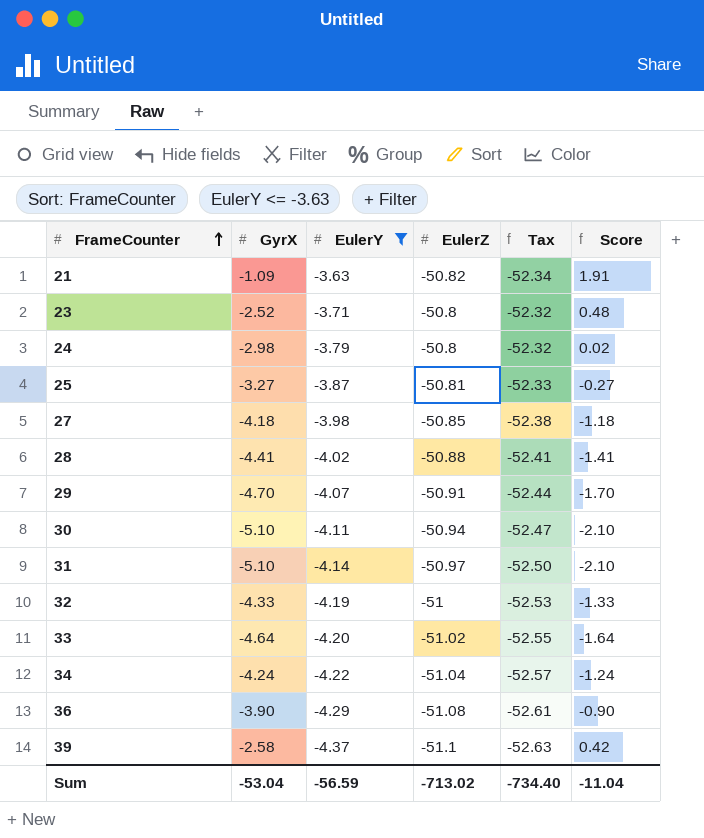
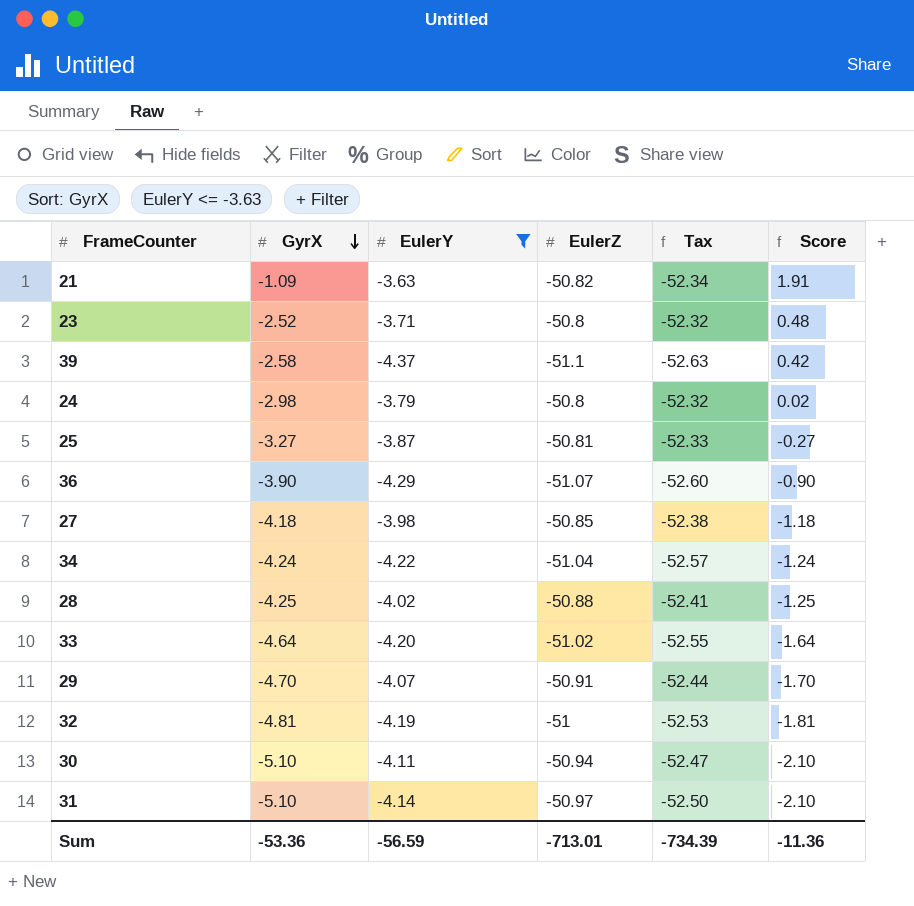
row order: FrameCounter ascending -> GyrX descending
36 | EulerZ: -51.08 -> -51.07
36 | Tax: -52.61 -> -52.60
28 | GyrX: -4.41 -> -4.25
28 | Score: -1.41 -> -1.25
32 | GyrX: -4.33 -> -4.81
32 | Score: -1.33 -> -1.81
Sum | GyrX: -53.04 -> -53.36
Sum | EulerZ: -713.02 -> -713.01
Sum | Tax: -734.40 -> -734.39
Sum | Score: -11.04 -> -11.36

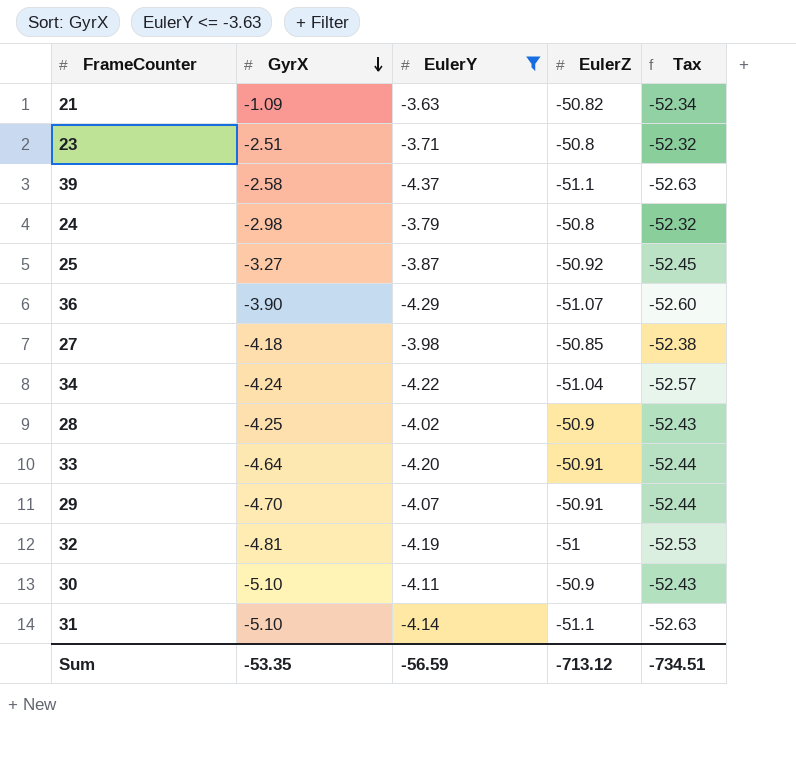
column Score | formula: [GyrX] + 3 -> none
23 | GyrX: -2.52 -> -2.51
25 | EulerZ: -50.81 -> -50.92
25 | Tax: -52.33 -> -52.45
28 | EulerZ: -50.88 -> -50.9
28 | Tax: -52.41 -> -52.43
33 | EulerZ: -51.02 -> -50.91
33 | Tax: -52.55 -> -52.44
30 | EulerZ: -50.94 -> -50.9
30 | Tax: -52.47 -> -52.43
31 | EulerZ: -50.97 -> -51.1
31 | Tax: -52.50 -> -52.63
Sum | GyrX: -53.36 -> -53.35
Sum | EulerZ: -713.01 -> -713.12
Sum | Tax: -734.39 -> -734.51

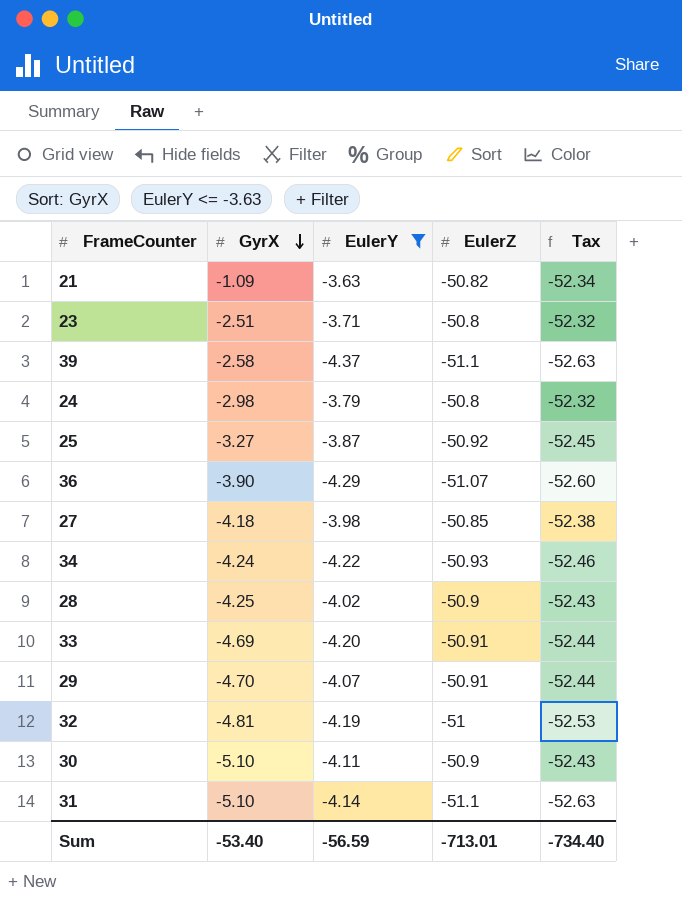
34 | EulerZ: -51.04 -> -50.93
34 | Tax: -52.57 -> -52.46
33 | GyrX: -4.64 -> -4.69
Sum | GyrX: -53.35 -> -53.40
Sum | EulerZ: -713.12 -> -713.01
Sum | Tax: -734.51 -> -734.40

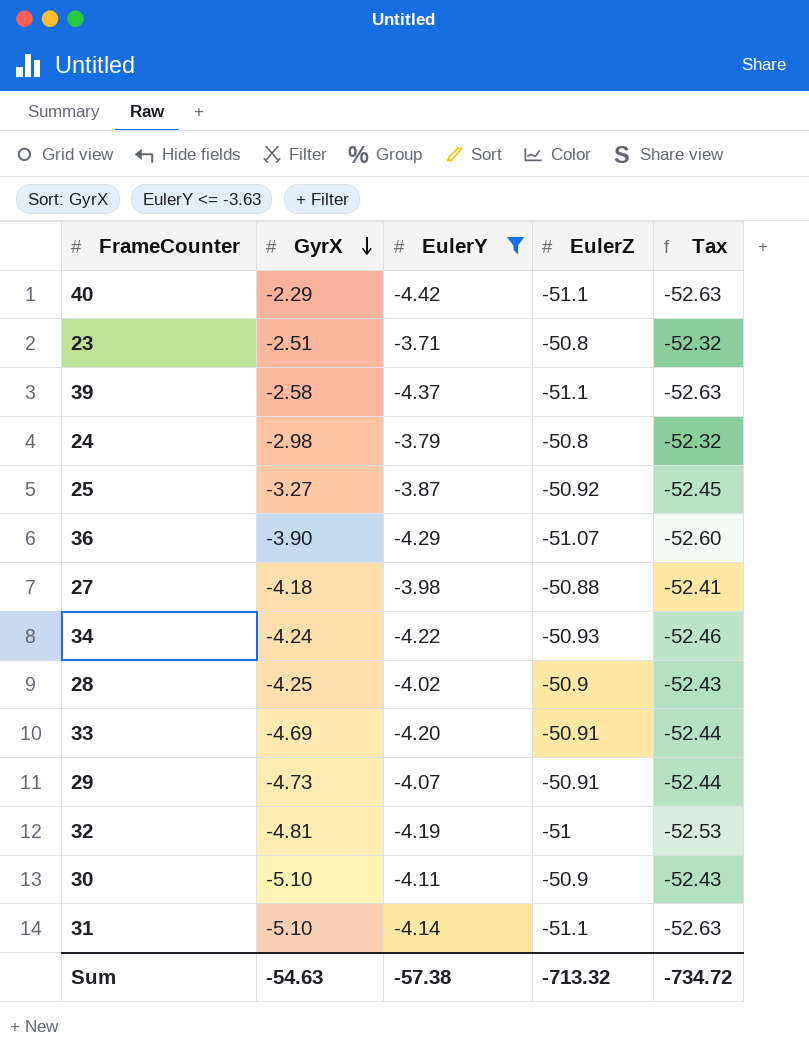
row 21: -1.09 | -3.63 | -50.82 | -52.34 -> none
row 40: none -> -2.29 | -4.42 | -51.1 | -52.63
27 | EulerZ: -50.85 -> -50.88
27 | Tax: -52.38 -> -52.41
29 | GyrX: -4.70 -> -4.73
Sum | GyrX: -53.40 -> -54.63
Sum | EulerY: -56.59 -> -57.38
Sum | EulerZ: -713.01 -> -713.32
Sum | Tax: -734.40 -> -734.72

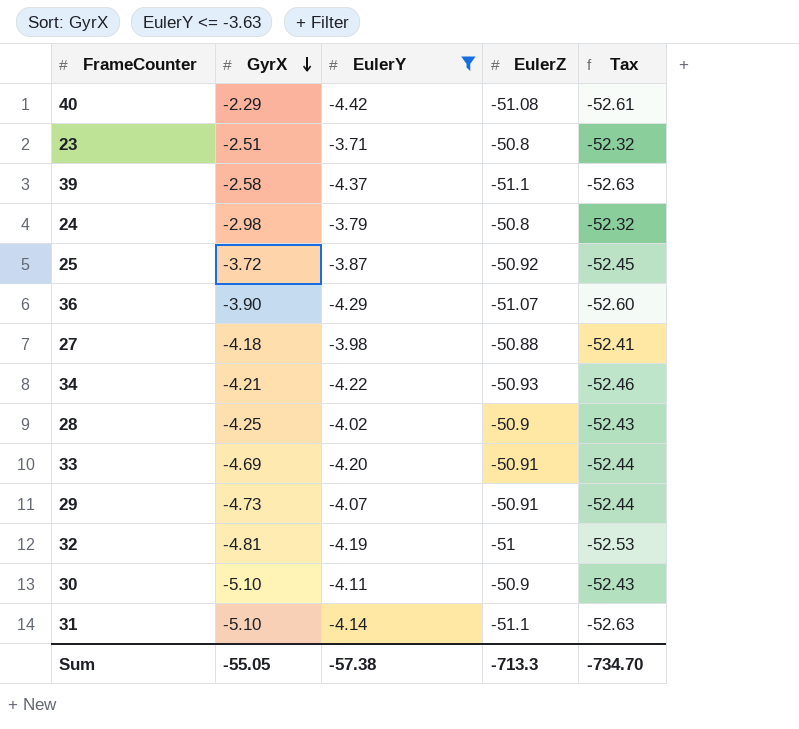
40 | EulerZ: -51.1 -> -51.08
40 | Tax: -52.63 -> -52.61
25 | GyrX: -3.27 -> -3.72
34 | GyrX: -4.24 -> -4.21
Sum | GyrX: -54.63 -> -55.05
Sum | EulerZ: -713.32 -> -713.3
Sum | Tax: -734.72 -> -734.70

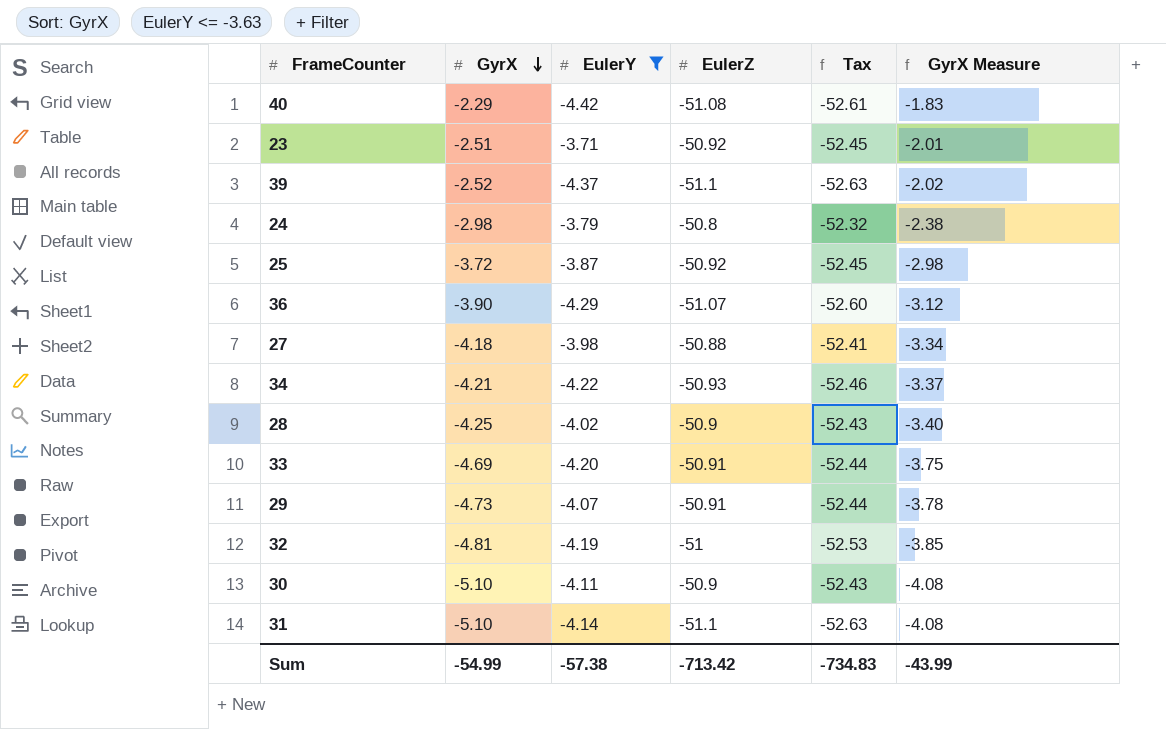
column GyrX Measure | formula: none -> [GyrX] * 0.8
23 | EulerZ: -50.8 -> -50.92
23 | Tax: -52.32 -> -52.45
39 | GyrX: -2.58 -> -2.52
Sum | GyrX: -55.05 -> -54.99
Sum | EulerZ: -713.3 -> -713.42
Sum | Tax: -734.70 -> -734.83

